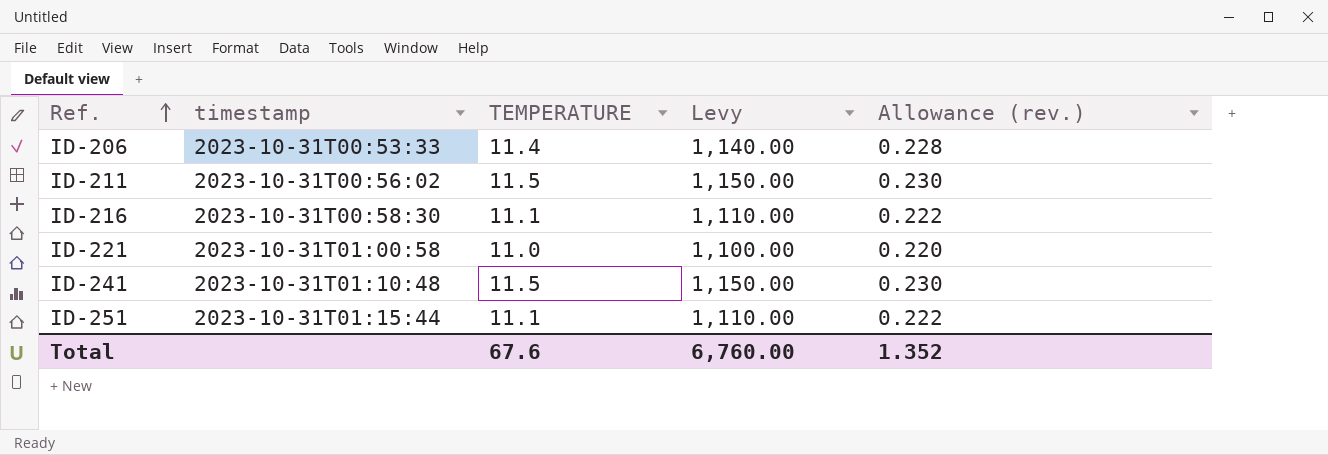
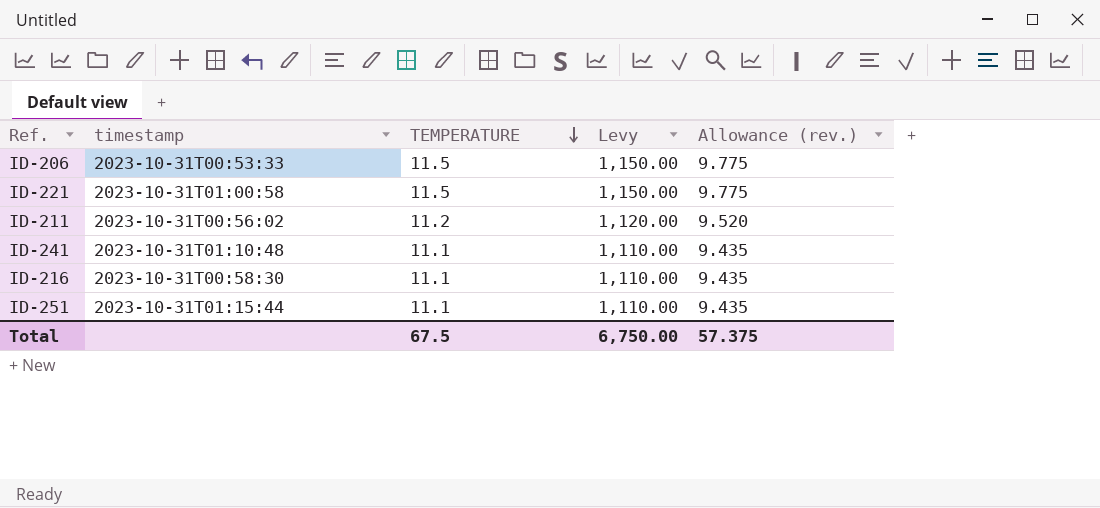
row order: Ref. ascending -> TEMPERATURE descending
column Allowance (rev.) | formula: [TEMPERATURE] * 0.02 -> [TEMPERATURE] * 0.85
ID-206 | TEMPERATURE: 11.4 -> 11.5
ID-206 | Levy: 1,140.00 -> 1,150.00
ID-221 | TEMPERATURE: 11.0 -> 11.5
ID-221 | Levy: 1,100.00 -> 1,150.00
ID-211 | TEMPERATURE: 11.5 -> 11.2
ID-211 | Levy: 1,150.00 -> 1,120.00
ID-241 | TEMPERATURE: 11.5 -> 11.1
ID-241 | Levy: 1,150.00 -> 1,110.00
Total | TEMPERATURE: 67.6 -> 67.5
Total | Levy: 6,760.00 -> 6,750.00
Total | Allowance (rev.): 1.352 -> 57.375

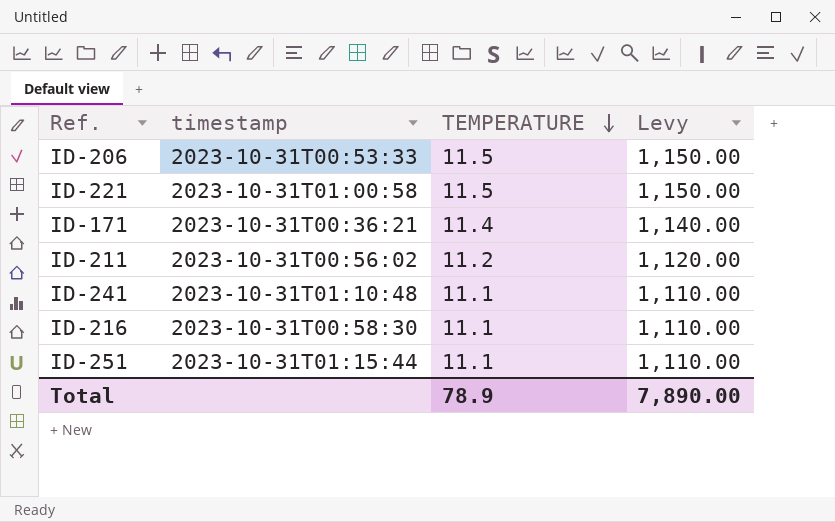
column Allowance (rev.) | formula: [TEMPERATURE] * 0.85 -> none
row ID-171: none -> 2023-10-31T00:36:21 | 11.4 | 1,140.00
Total | TEMPERATURE: 67.5 -> 78.9
Total | Levy: 6,750.00 -> 7,890.00

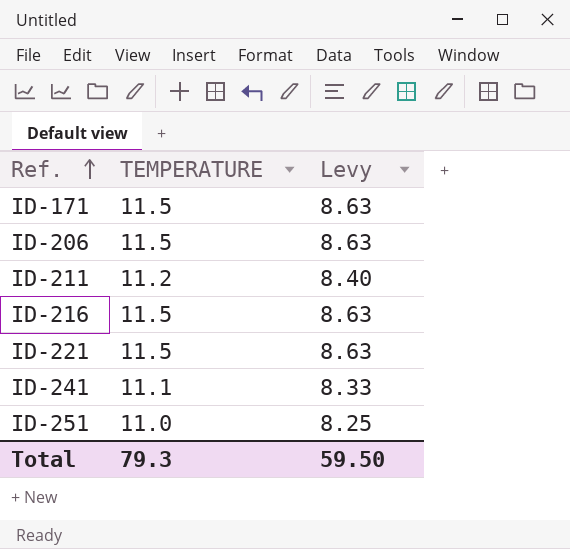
row order: TEMPERATURE descending -> Ref. ascending
column timestamp | position: 2 -> none
column Levy | formula: [TEMPERATURE] * 100 -> [TEMPERATURE] * 0.75
ID-171 | TEMPERATURE: 11.4 -> 11.5
ID-216 | TEMPERATURE: 11.1 -> 11.5
ID-251 | TEMPERATURE: 11.1 -> 11.0
Total | TEMPERATURE: 78.9 -> 79.3
Total | Levy: 7,890.00 -> 59.50

